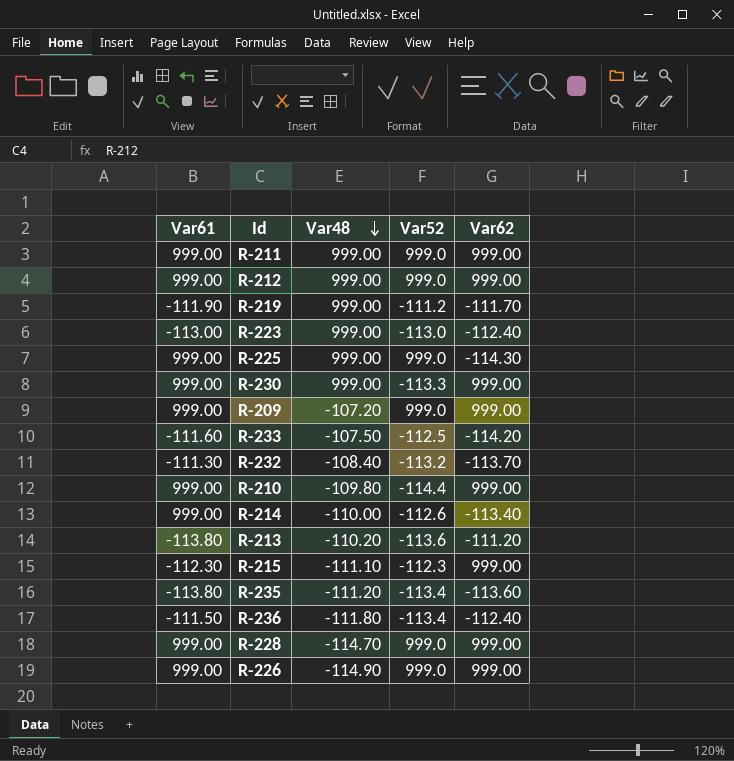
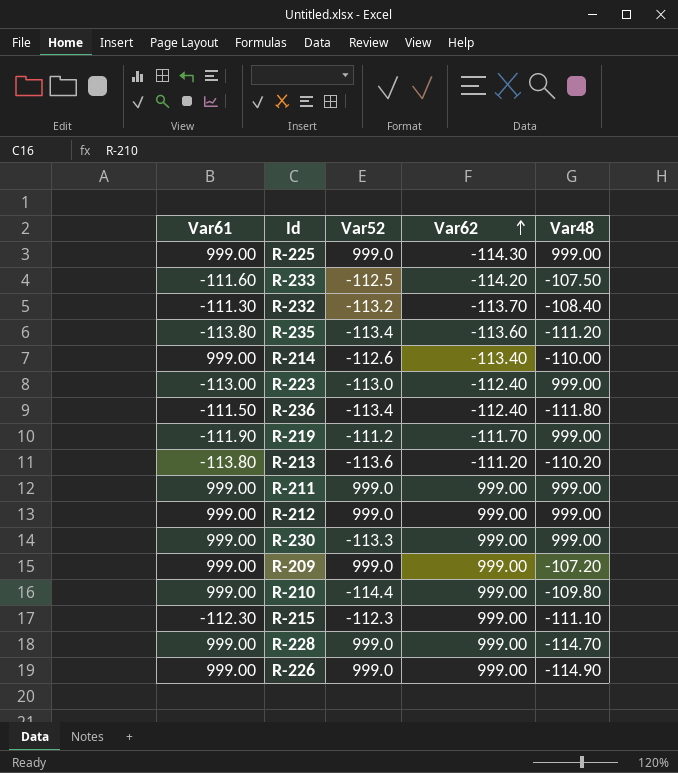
row order: Var48 descending -> Var62 ascending
column Var48 | position: 3 -> 5

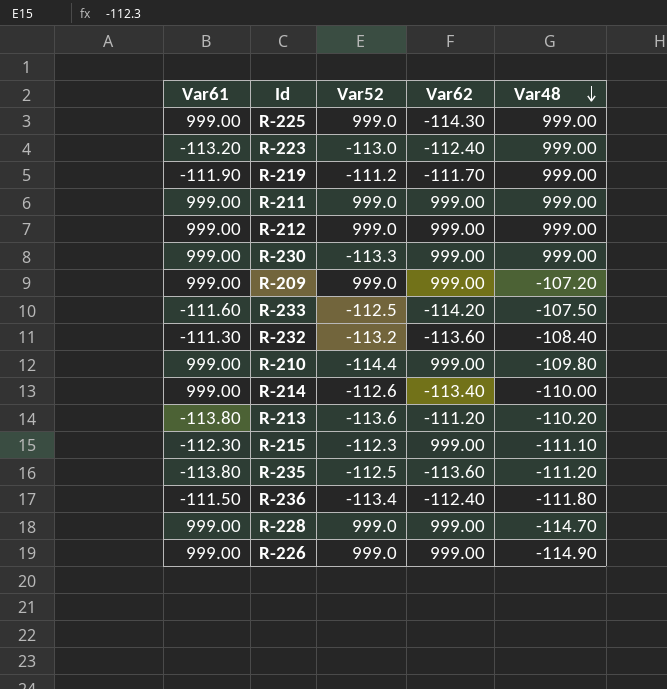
row order: Var62 ascending -> Var48 descending
R-223 | Var61: -113.00 -> -113.20
R-232 | Var62: -113.70 -> -113.60
R-235 | Var52: -113.4 -> -112.5

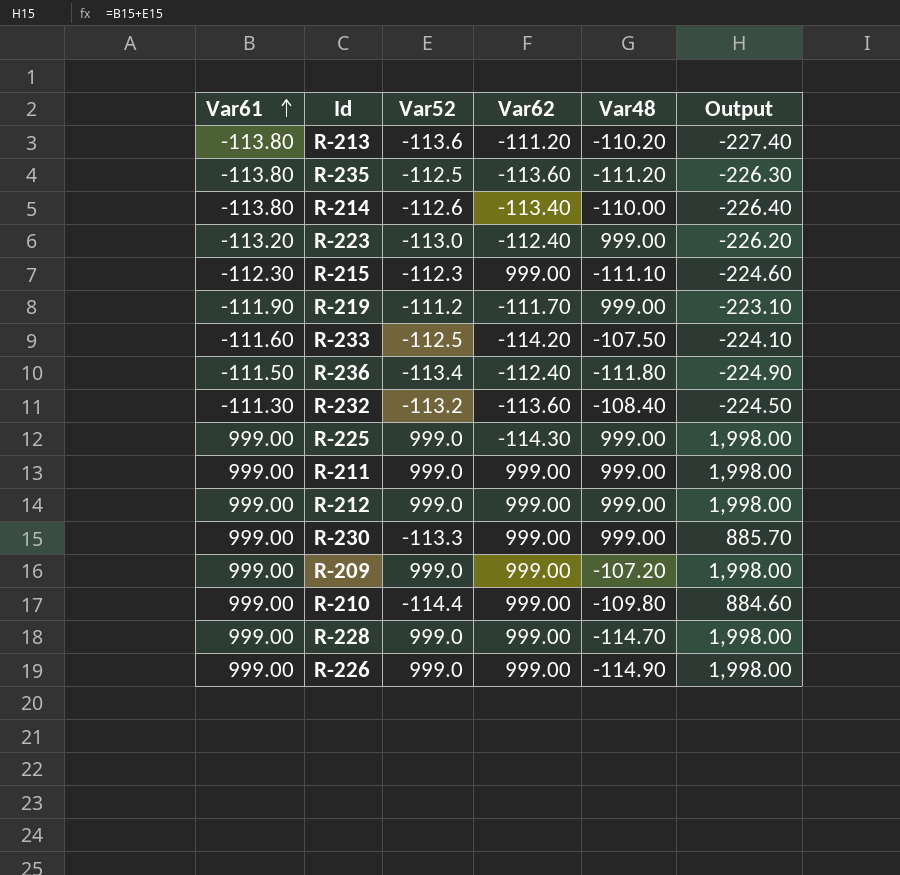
row order: Var48 descending -> Var61 ascending
column Output | formula: none -> [Var61] + [Var52]
R-214 | Var61: 999.00 -> -113.80

